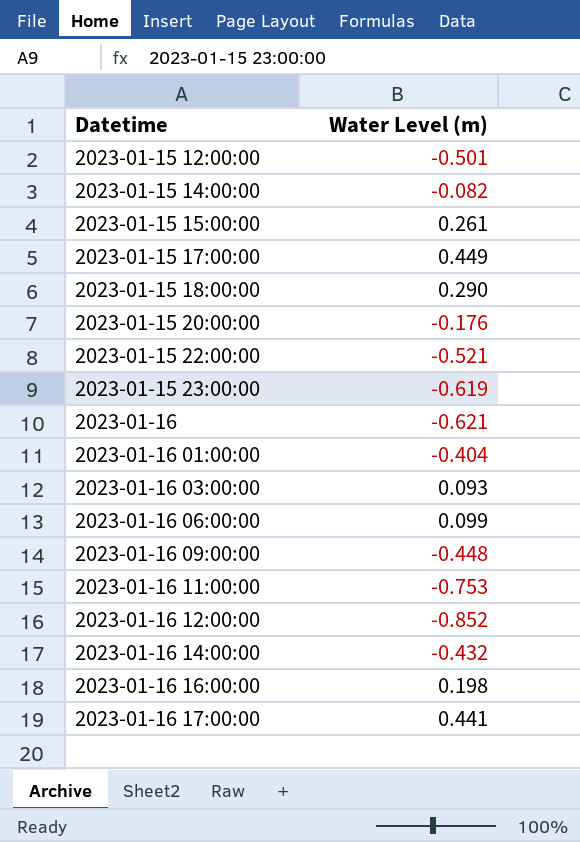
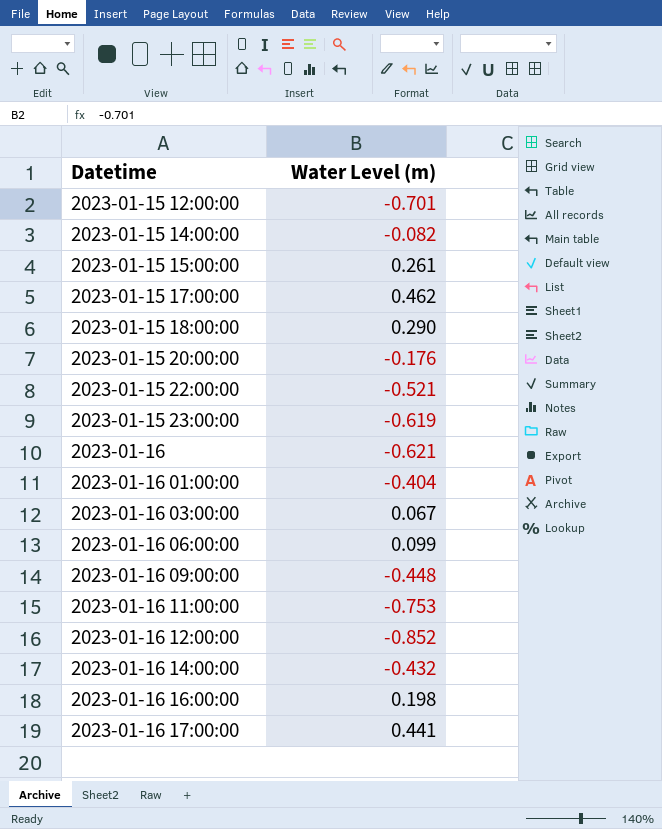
2023-01-15 12:00:00 | Water Level (m): -0.501 -> -0.701
2023-01-15 17:00:00 | Water Level (m): 0.449 -> 0.462
2023-01-16 03:00:00 | Water Level (m): 0.093 -> 0.067

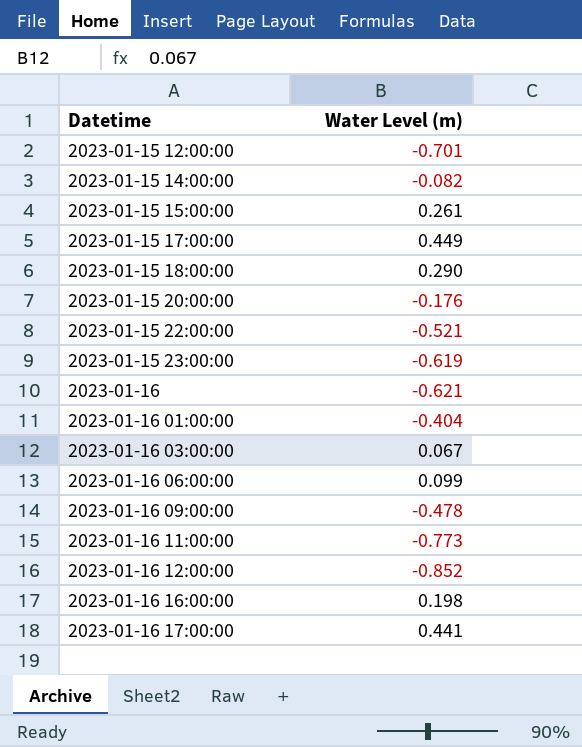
row 2023-01-16 14:00:00: -0.432 -> none
2023-01-15 17:00:00 | Water Level (m): 0.462 -> 0.449
2023-01-16 09:00:00 | Water Level (m): -0.448 -> -0.478
2023-01-16 11:00:00 | Water Level (m): -0.753 -> -0.773

